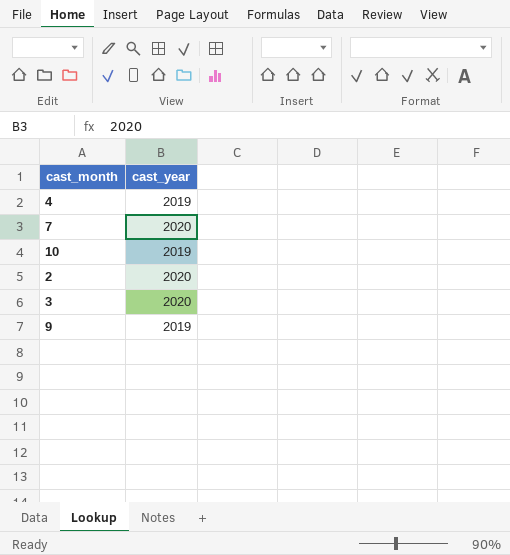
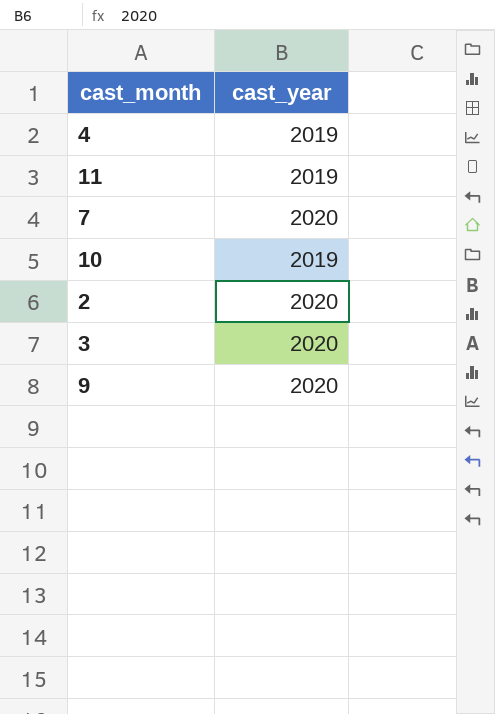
row 11: none -> 2019
9 | cast_year: 2019 -> 2020

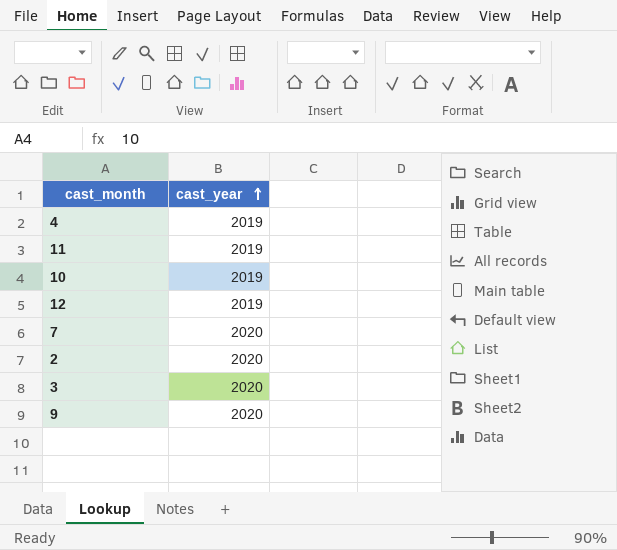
row order: none -> cast_year ascending
row 12: none -> 2019

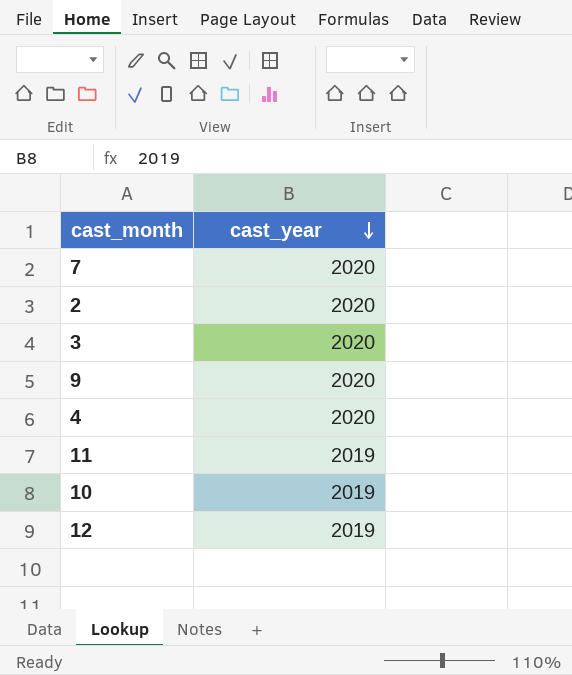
row order: cast_year ascending -> cast_year descending
4 | cast_year: 2019 -> 2020

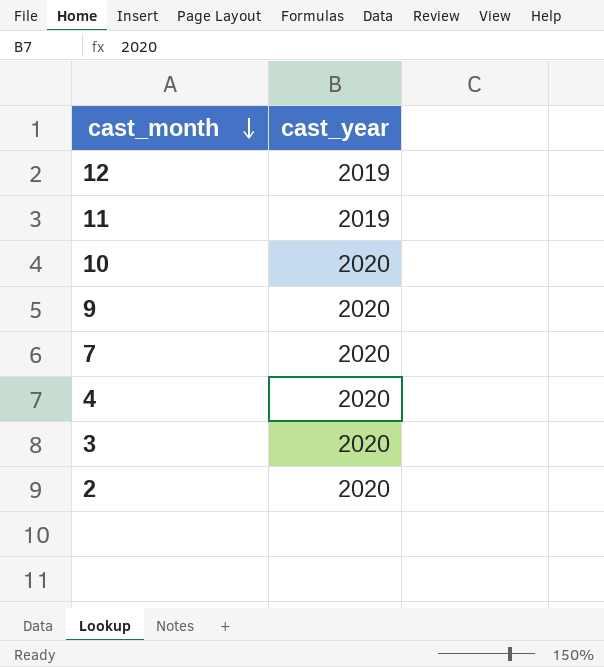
row order: cast_year descending -> cast_month descending
10 | cast_year: 2019 -> 2020

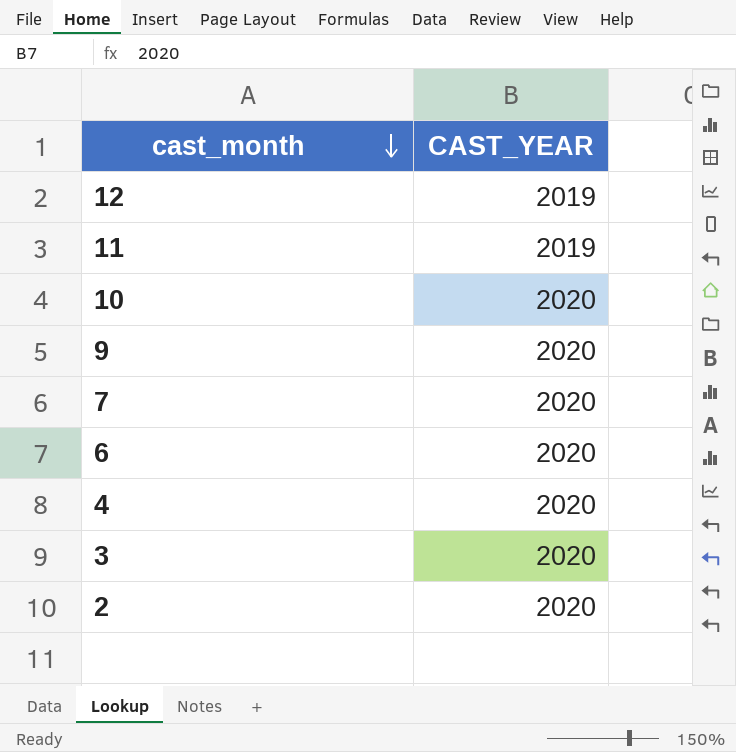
column name: cast_year -> CAST_YEAR
row 6: none -> 2020

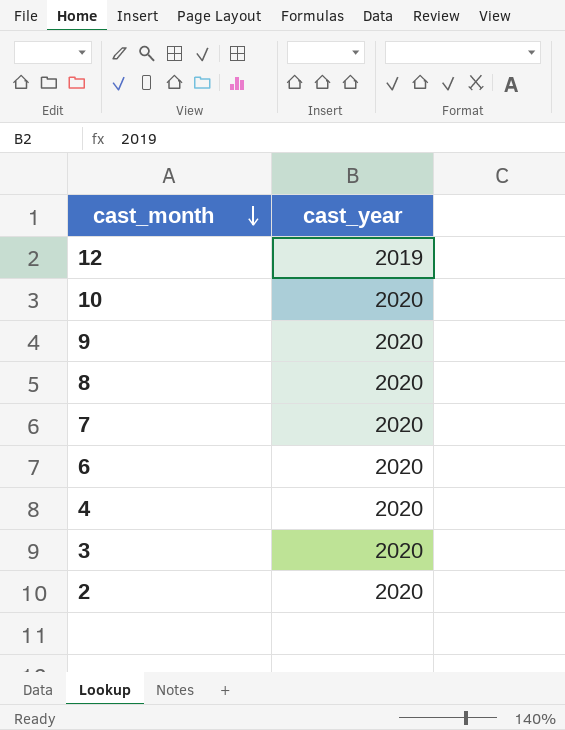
column name: CAST_YEAR -> cast_year
row 11: 2019 -> none
row 8: none -> 2020

